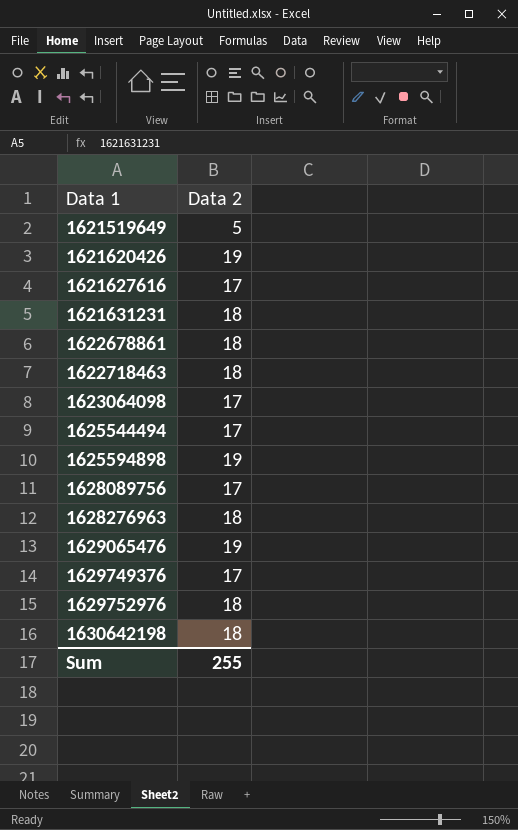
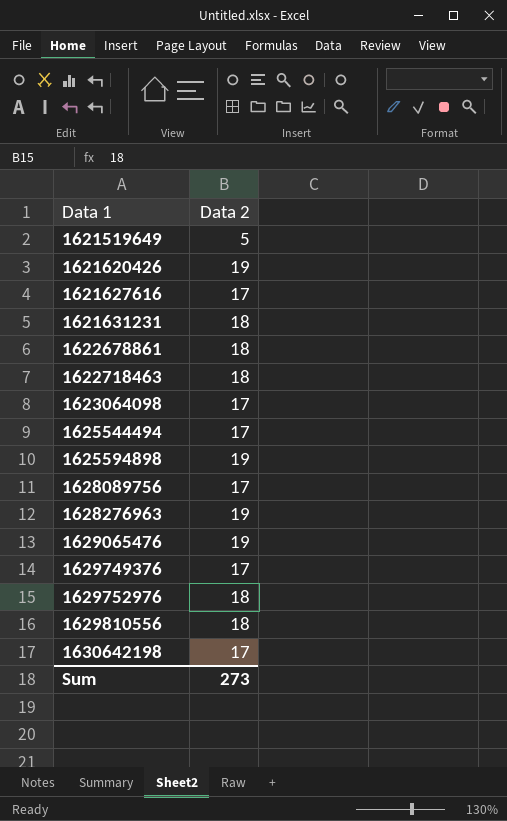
1628276963 | Data 2: 18 -> 19
row 1629810556: none -> 18
1630642198 | Data 2: 18 -> 17
Sum | Data 2: 255 -> 273

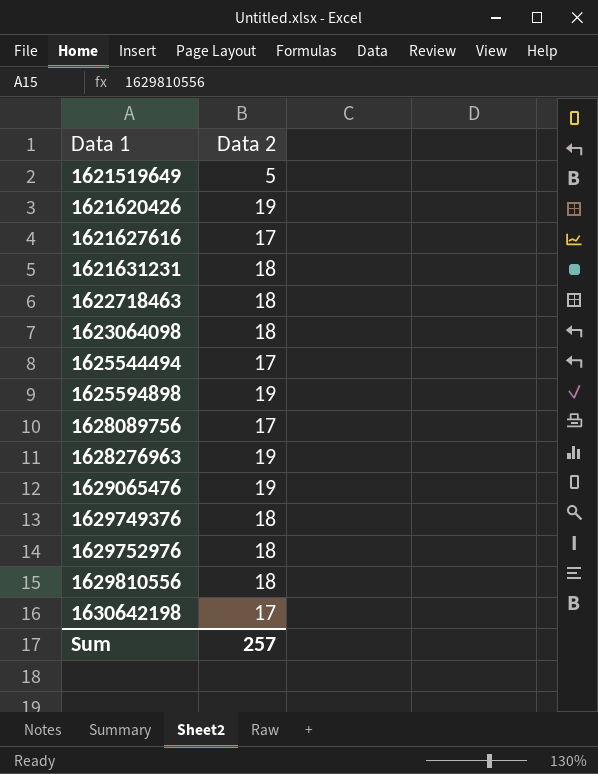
row 1622678861: 18 -> none
1623064098 | Data 2: 17 -> 18
1629749376 | Data 2: 17 -> 18
Sum | Data 2: 273 -> 257

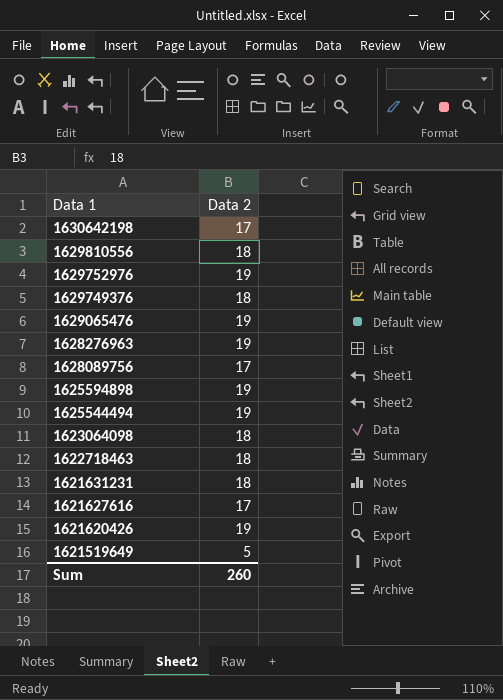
row order: Data 1 ascending -> Data 1 descending
1629752976 | Data 2: 18 -> 19
1625544494 | Data 2: 17 -> 19
Sum | Data 2: 257 -> 260

